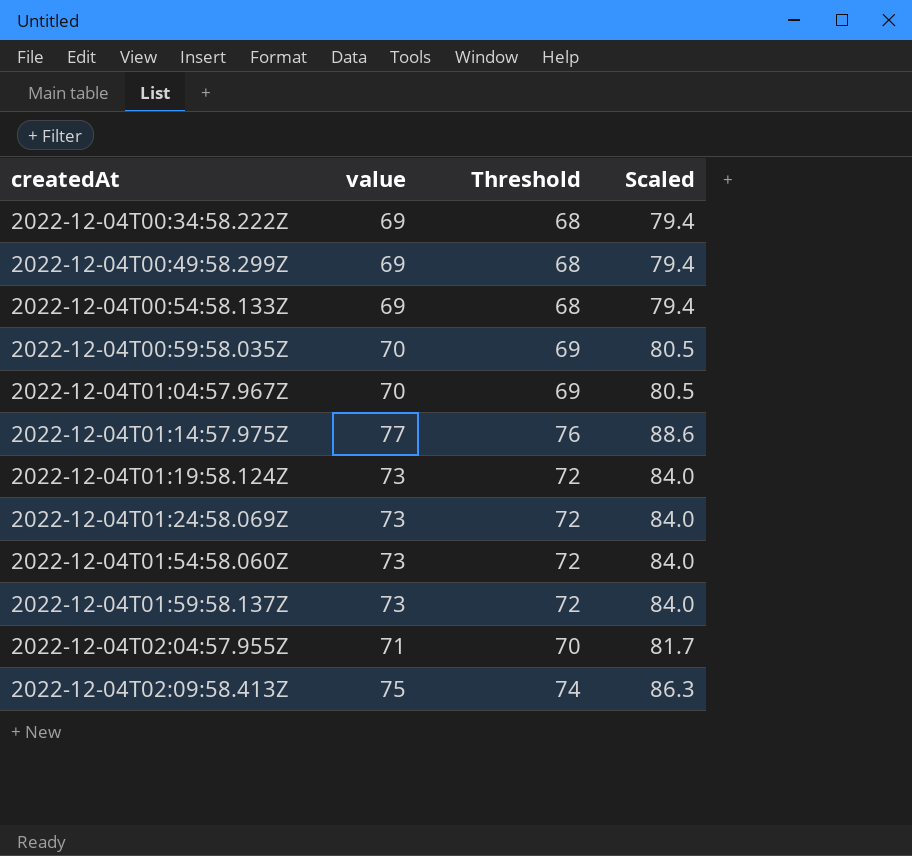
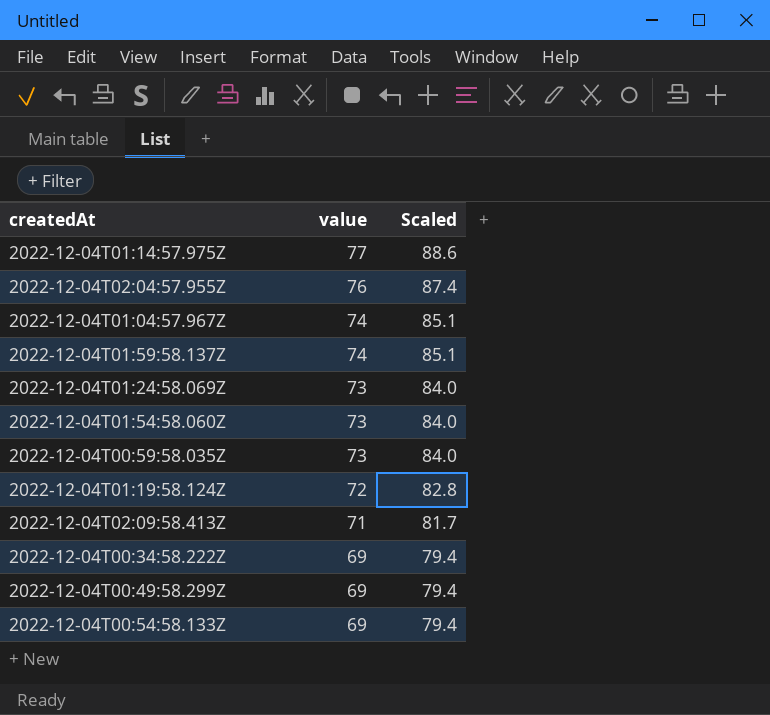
row order: createdAt ascending -> value descending
column Threshold | formula: [value] - 1 -> none
2022-12-04T02:04:57.955Z | value: 71 -> 76
2022-12-04T02:04:57.955Z | Scaled: 81.7 -> 87.4
2022-12-04T01:04:57.967Z | value: 70 -> 74
2022-12-04T01:04:57.967Z | Scaled: 80.5 -> 85.1
2022-12-04T01:59:58.137Z | value: 73 -> 74
2022-12-04T01:59:58.137Z | Scaled: 84.0 -> 85.1
2022-12-04T00:59:58.035Z | value: 70 -> 73
2022-12-04T00:59:58.035Z | Scaled: 80.5 -> 84.0
2022-12-04T01:19:58.124Z | value: 73 -> 72
2022-12-04T01:19:58.124Z | Scaled: 84.0 -> 82.8
2022-12-04T02:09:58.413Z | value: 75 -> 71
2022-12-04T02:09:58.413Z | Scaled: 86.3 -> 81.7

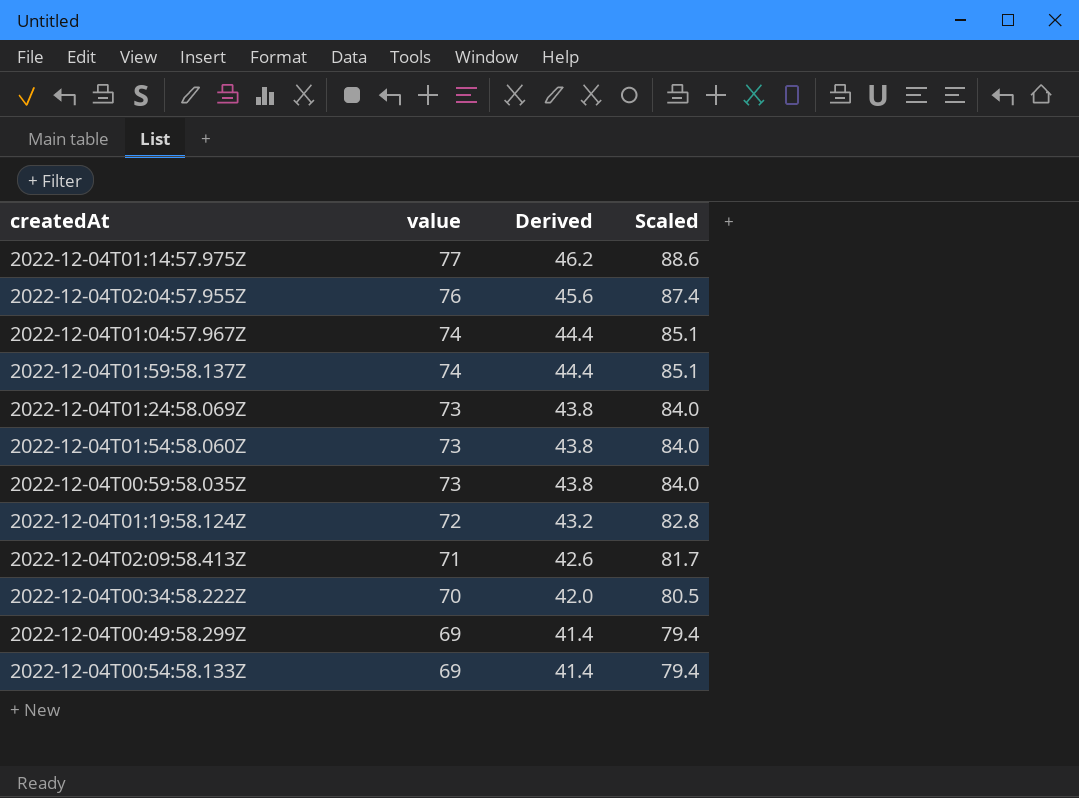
column Derived | formula: none -> [value] * 0.6
2022-12-04T00:34:58.222Z | value: 69 -> 70
2022-12-04T00:34:58.222Z | Scaled: 79.4 -> 80.5

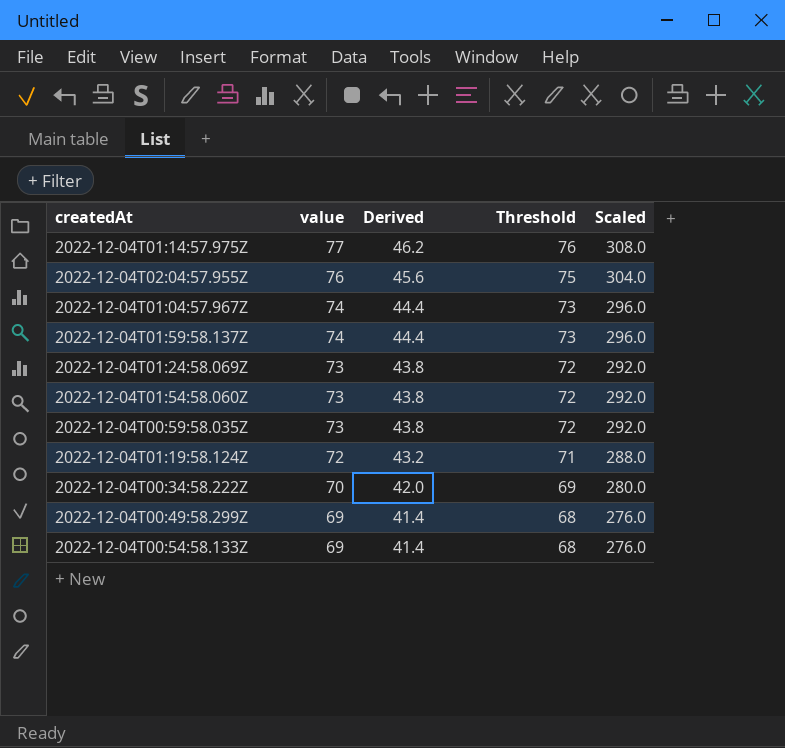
column Threshold | formula: none -> [value] - 1
column Scaled | formula: [value] * 1.15 -> [value] * 4
row 2022-12-04T02:09:58.413Z: 71 | 42.6 | 81.7 -> none

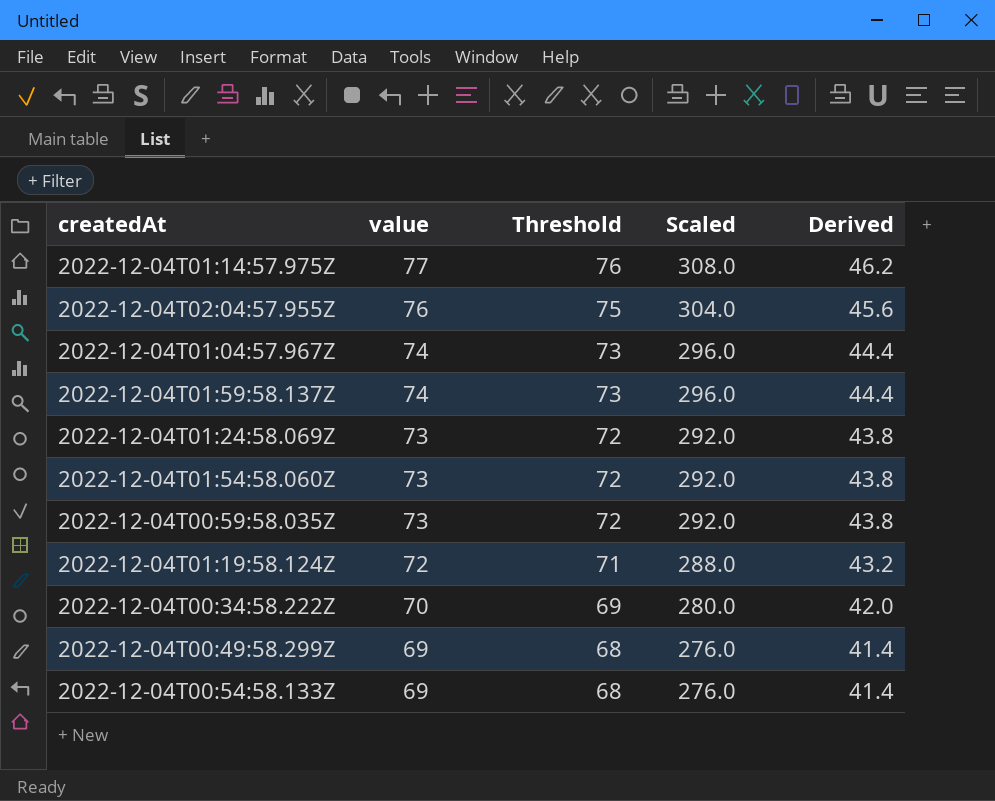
column Derived | position: 3 -> 5

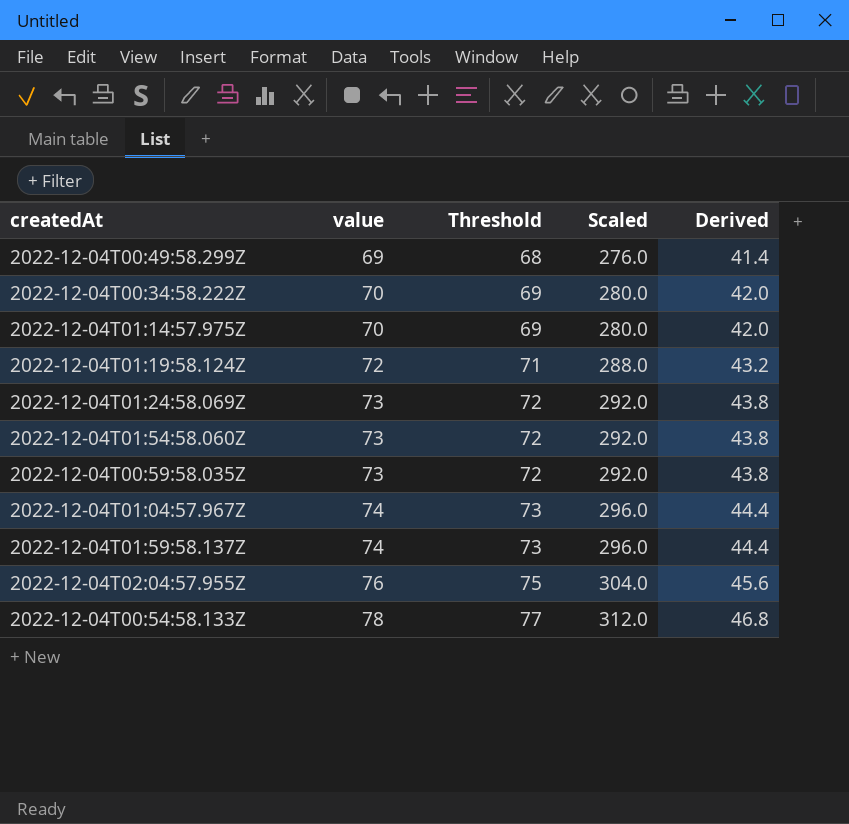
row order: value descending -> value ascending
2022-12-04T01:14:57.975Z | value: 77 -> 70
2022-12-04T01:14:57.975Z | Threshold: 76 -> 69
2022-12-04T01:14:57.975Z | Scaled: 308.0 -> 280.0
2022-12-04T01:14:57.975Z | Derived: 46.2 -> 42.0
2022-12-04T00:54:58.133Z | value: 69 -> 78
2022-12-04T00:54:58.133Z | Threshold: 68 -> 77
2022-12-04T00:54:58.133Z | Scaled: 276.0 -> 312.0
2022-12-04T00:54:58.133Z | Derived: 41.4 -> 46.8

